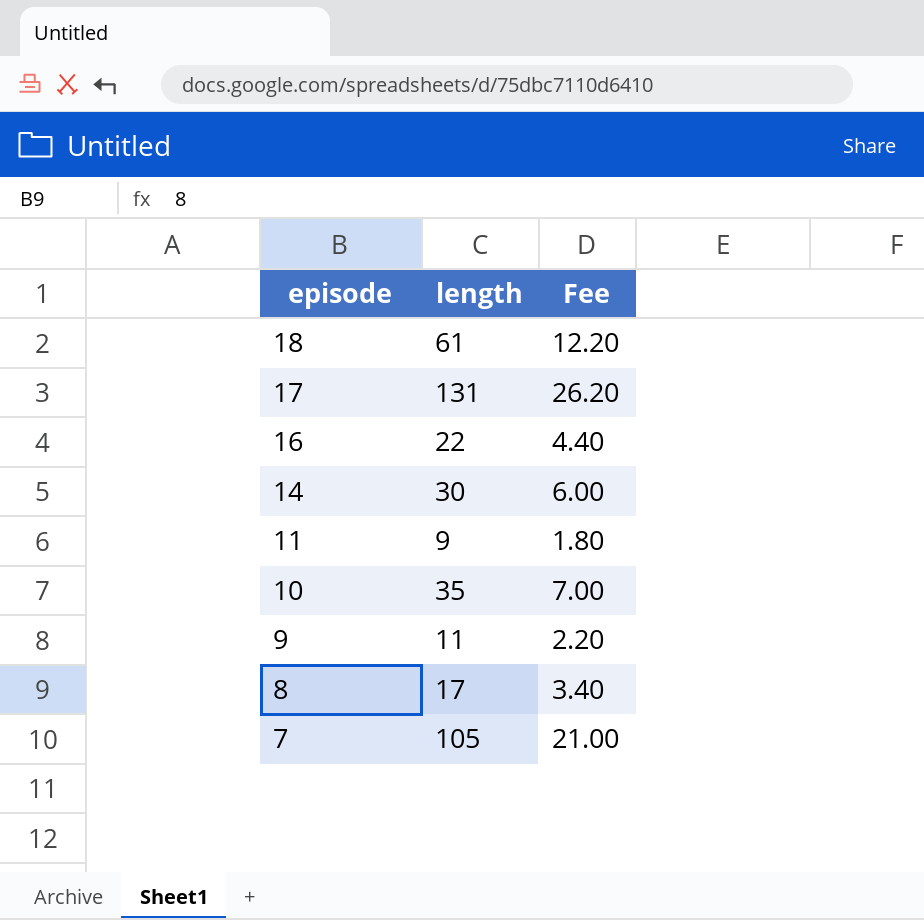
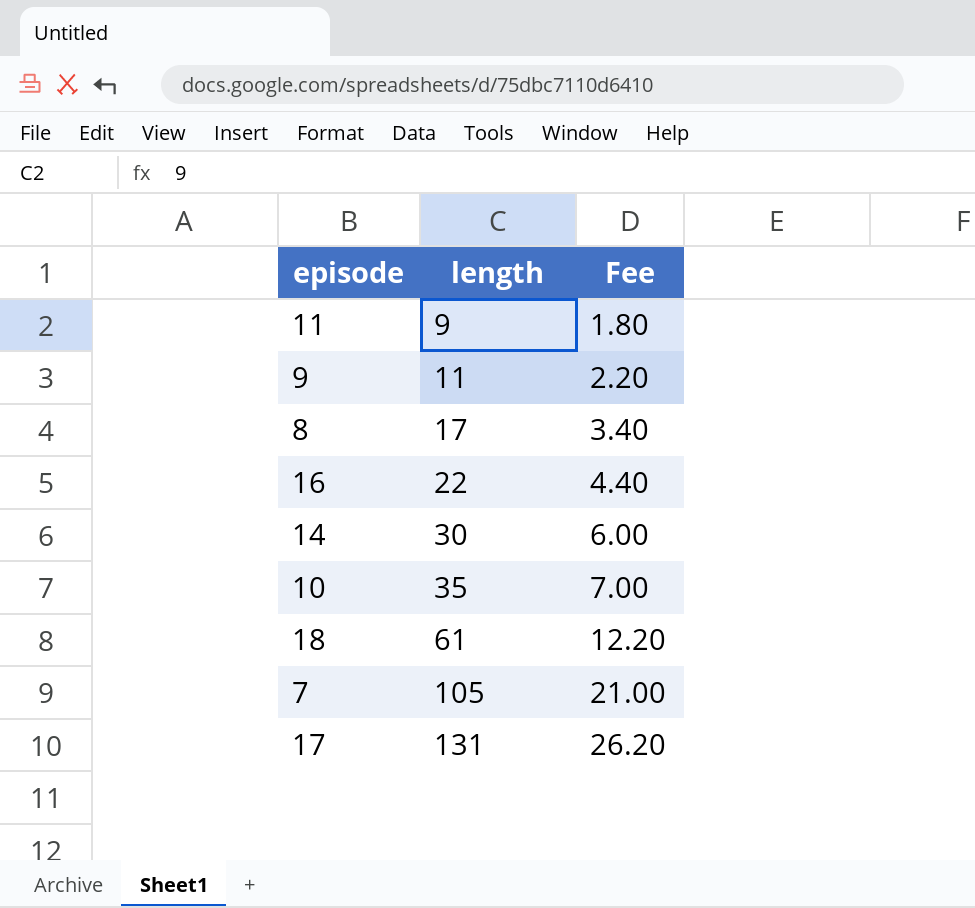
row order: episode descending -> length ascending

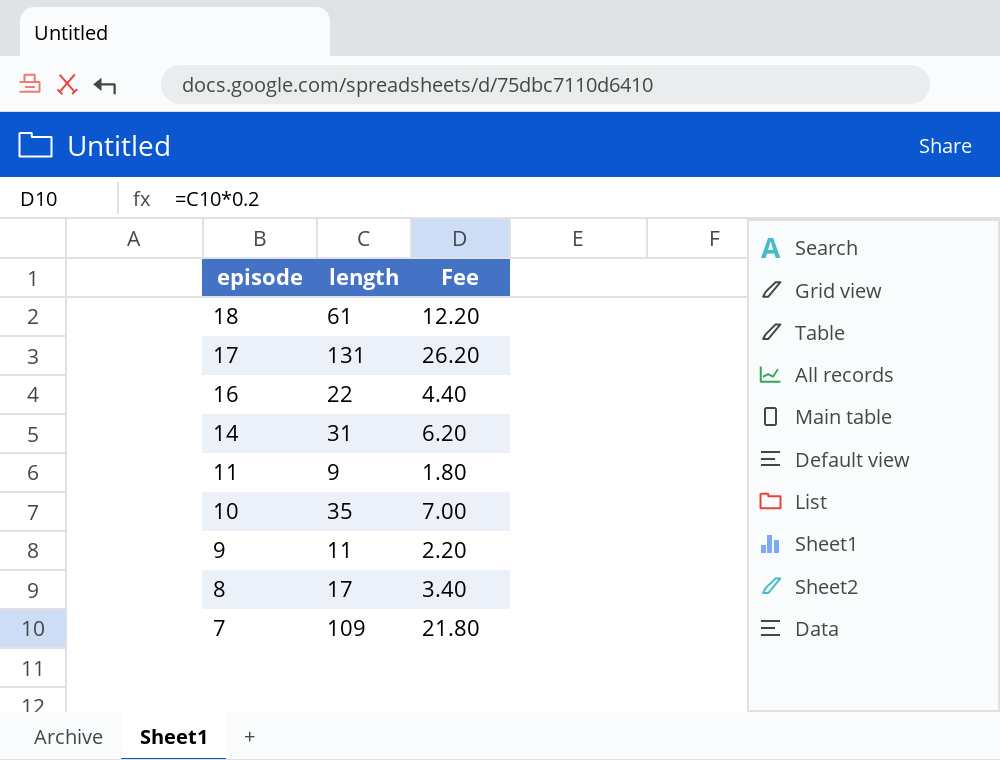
row order: length ascending -> episode descending
14 | length: 30 -> 31
14 | Fee: 6.00 -> 6.20
7 | length: 105 -> 109
7 | Fee: 21.00 -> 21.80

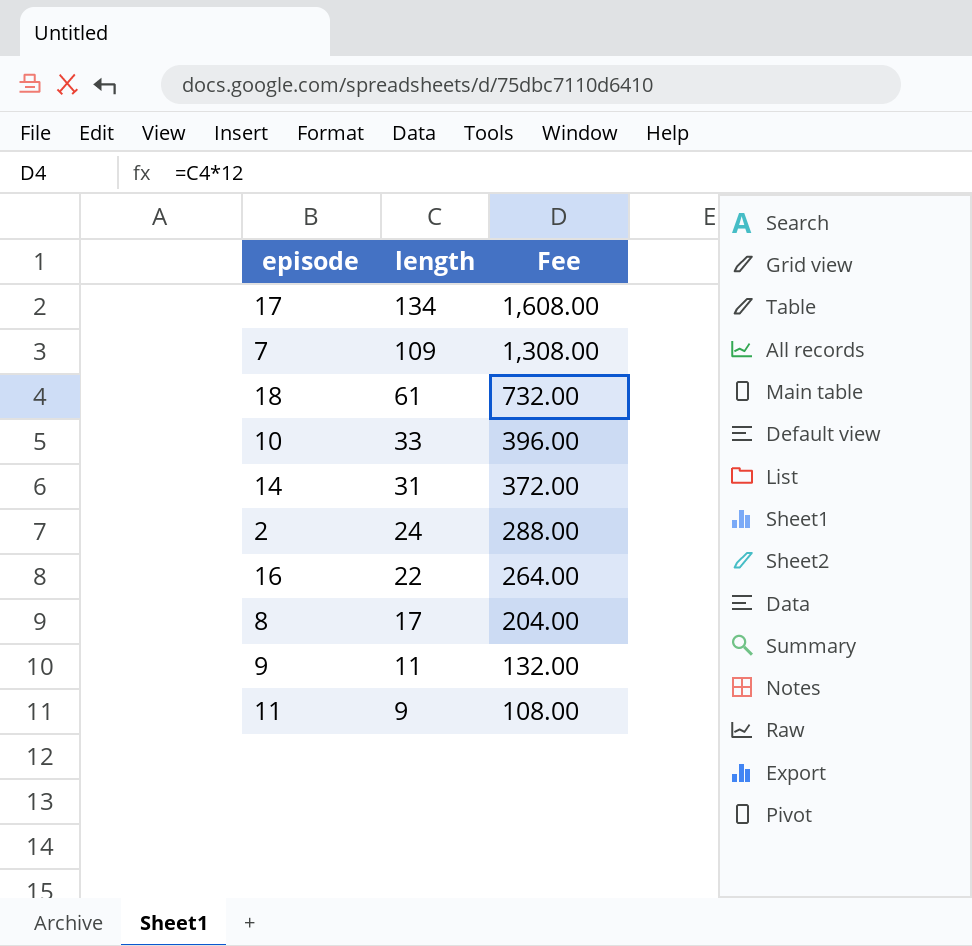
row order: episode descending -> length descending
column Fee | formula: [length] * 0.2 -> [length] * 12
17 | length: 131 -> 134
10 | length: 35 -> 33
row 2: none -> 24 | 288.00

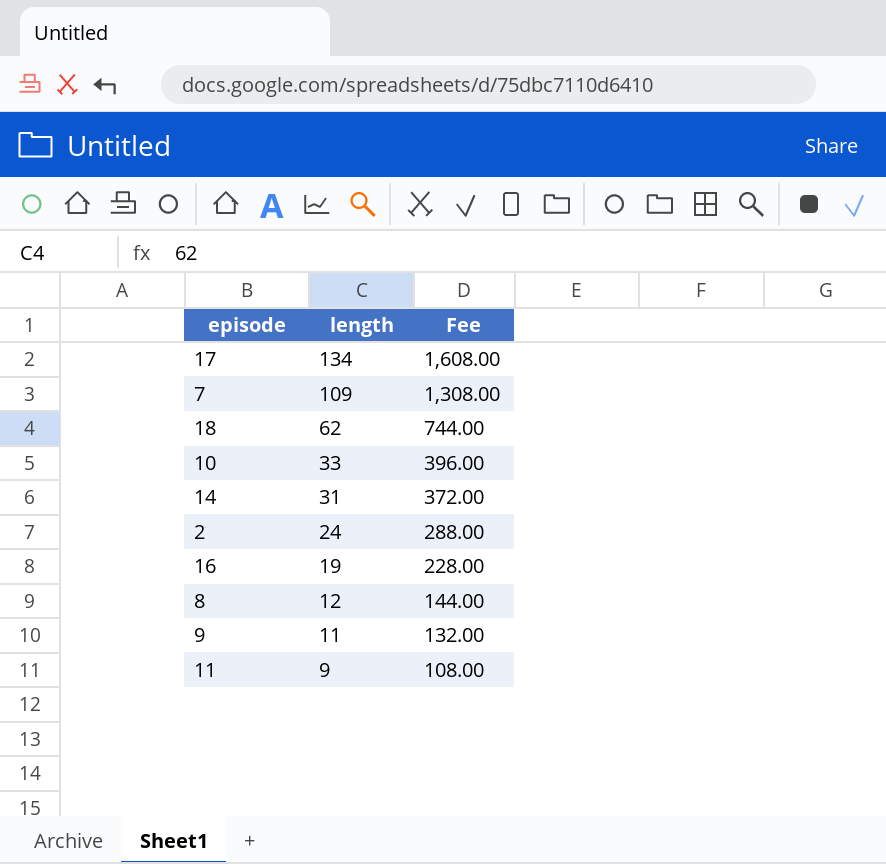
18 | length: 61 -> 62
18 | Fee: 732.00 -> 744.00
16 | length: 22 -> 19
16 | Fee: 264.00 -> 228.00
8 | length: 17 -> 12
8 | Fee: 204.00 -> 144.00

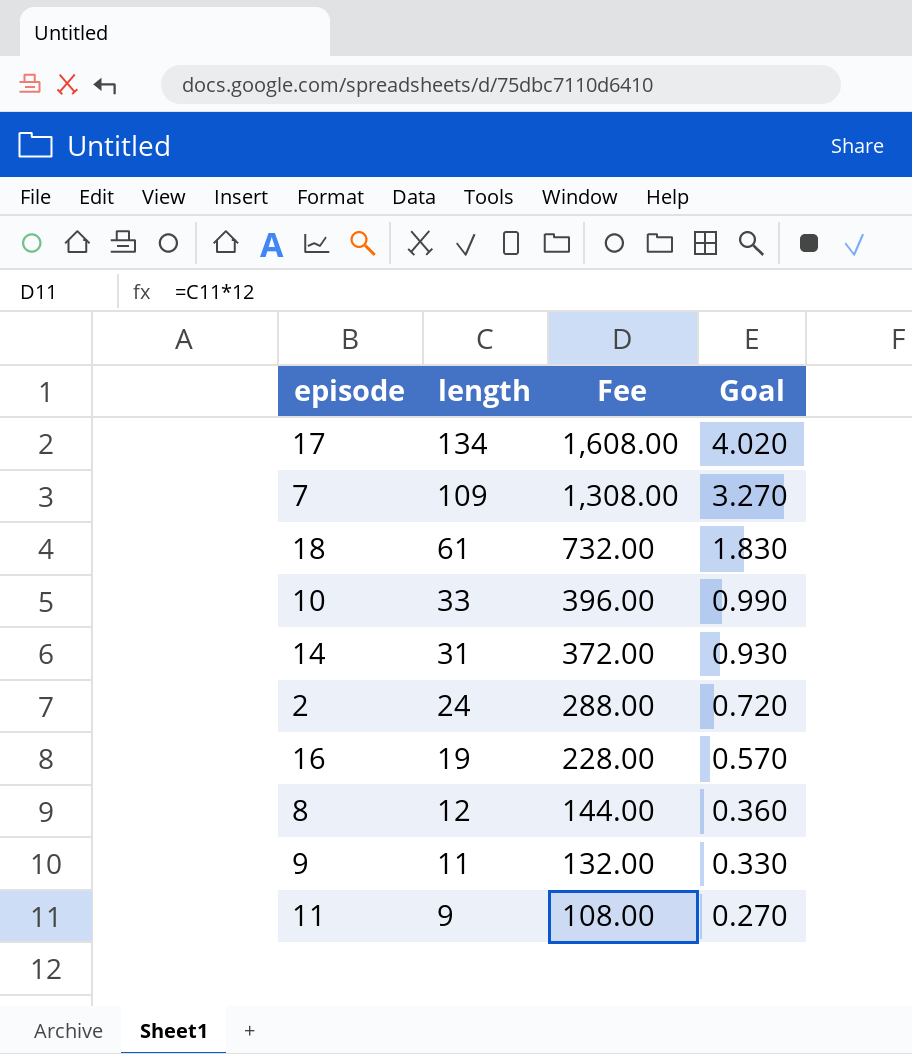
column Goal | formula: none -> [length] * 0.03
18 | length: 62 -> 61
18 | Fee: 744.00 -> 732.00

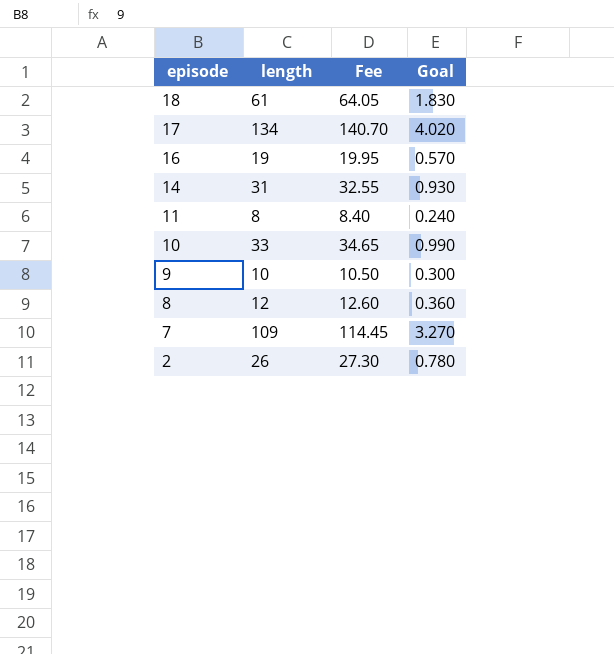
row order: length descending -> episode descending
column Fee | formula: [length] * 12 -> [length] * 1.05
11 | length: 9 -> 8
11 | Goal: 0.270 -> 0.240
9 | length: 11 -> 10
9 | Goal: 0.330 -> 0.300
2 | length: 24 -> 26
2 | Goal: 0.720 -> 0.780

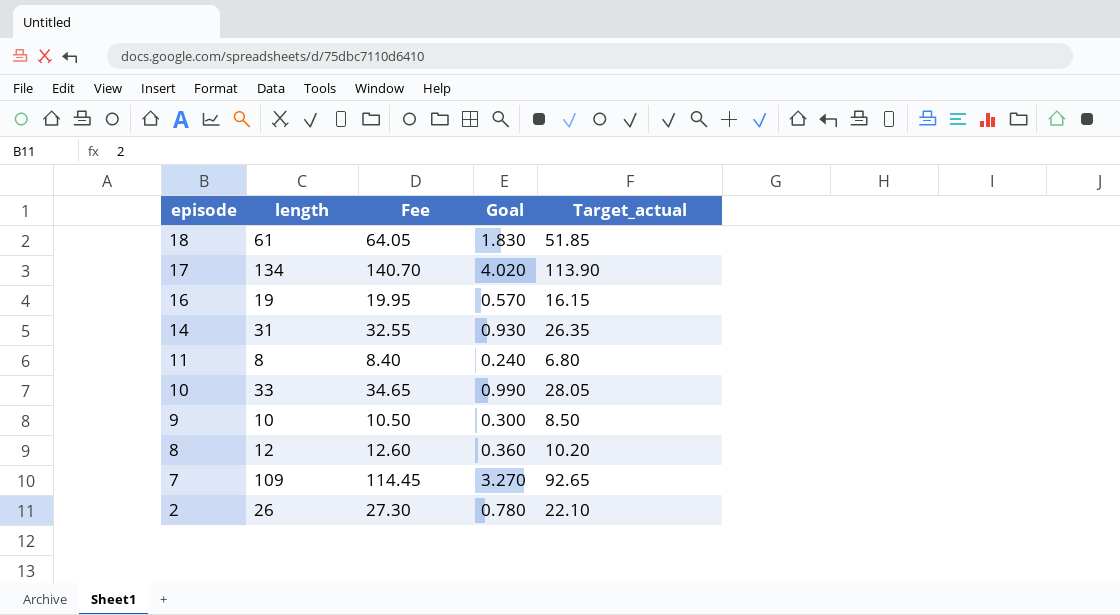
column Target_actual | formula: none -> [length] * 0.85

